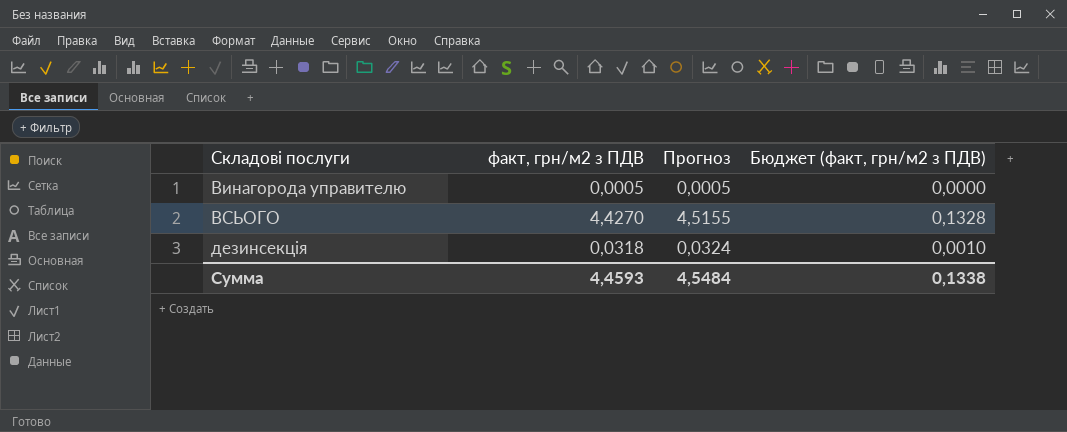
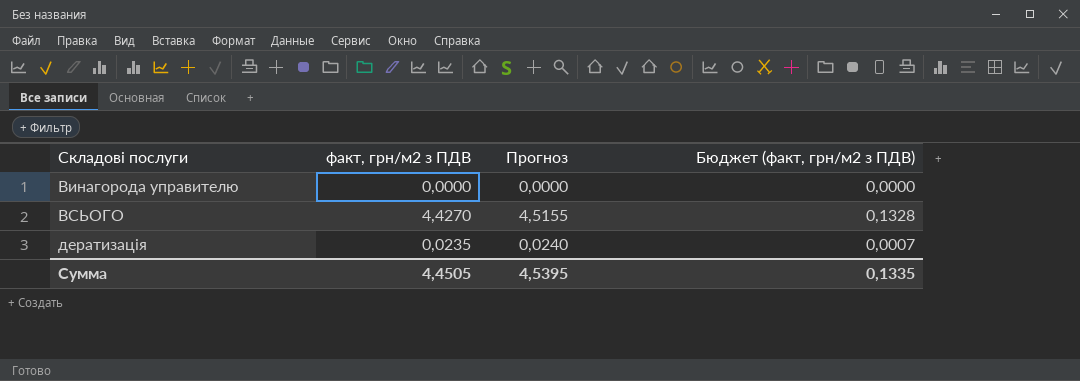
row дезинсекція: 0,0318 | 0,0324 | 0,0010 -> none
Винагорода управителю | факт, грн/м2 з ПДВ: 0,0005 -> 0,0000
Винагорода управителю | Прогноз: 0,0005 -> 0,0000
row дератизація: none -> 0,0235 | 0,0240 | 0,0007
Сумма | факт, грн/м2 з ПДВ: 4,4593 -> 4,4505
Сумма | Прогноз: 4,5484 -> 4,5395
Сумма | Бюджет (факт, грн/м2 з ПДВ): 0,1338 -> 0,1335

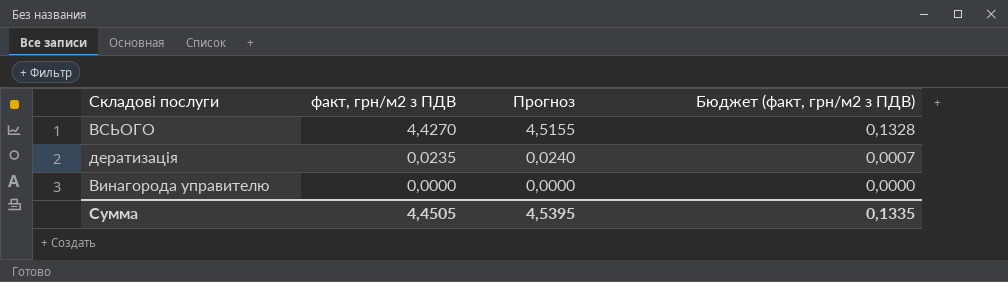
row order: Складові послуги ascending -> факт, грн/м2 з ПДВ descending

